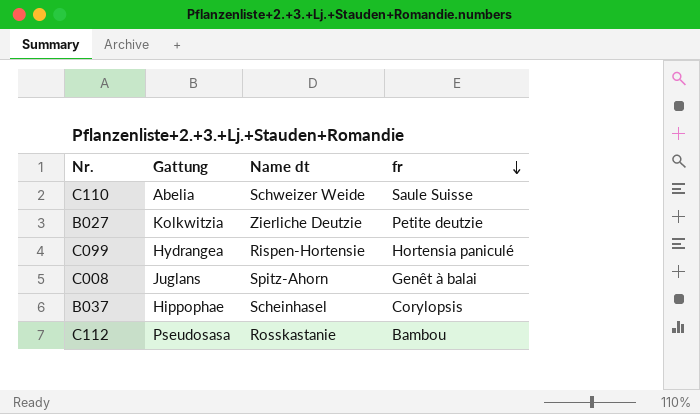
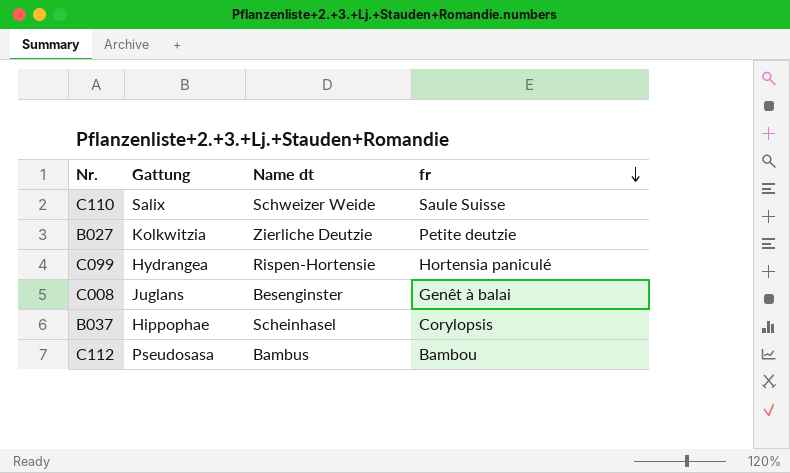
C110 | Gattung: Abelia -> Salix
C008 | Name dt: Spitz-Ahorn -> Besenginster
C112 | Name dt: Rosskastanie -> Bambus

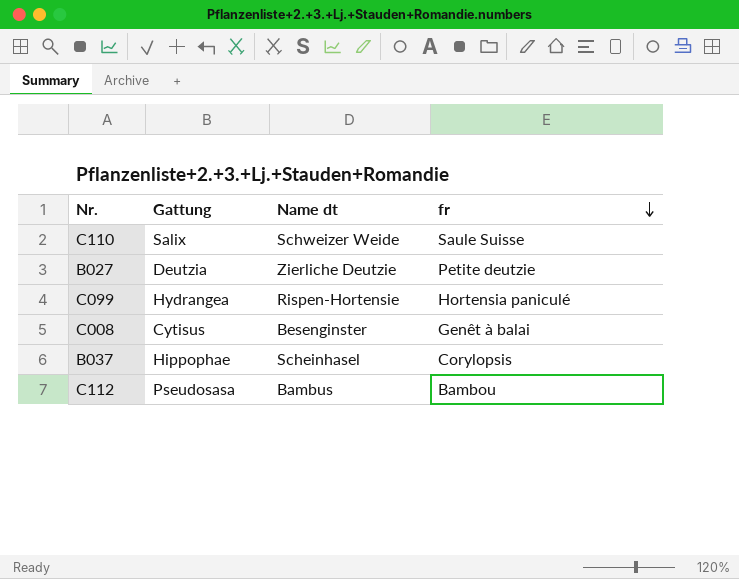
B027 | Gattung: Kolkwitzia -> Deutzia
C008 | Gattung: Juglans -> Cytisus

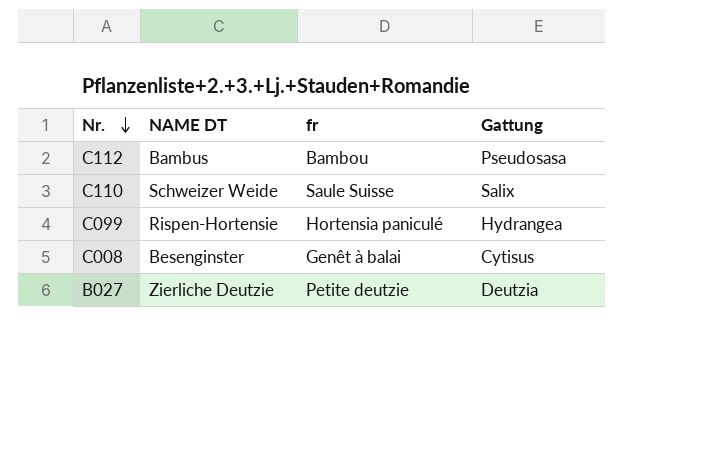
row order: fr descending -> Nr. descending
column name: Name dt -> NAME DT
column Gattung | position: 2 -> 4
row B037: Hippophae | Scheinhasel | Corylopsis -> none

